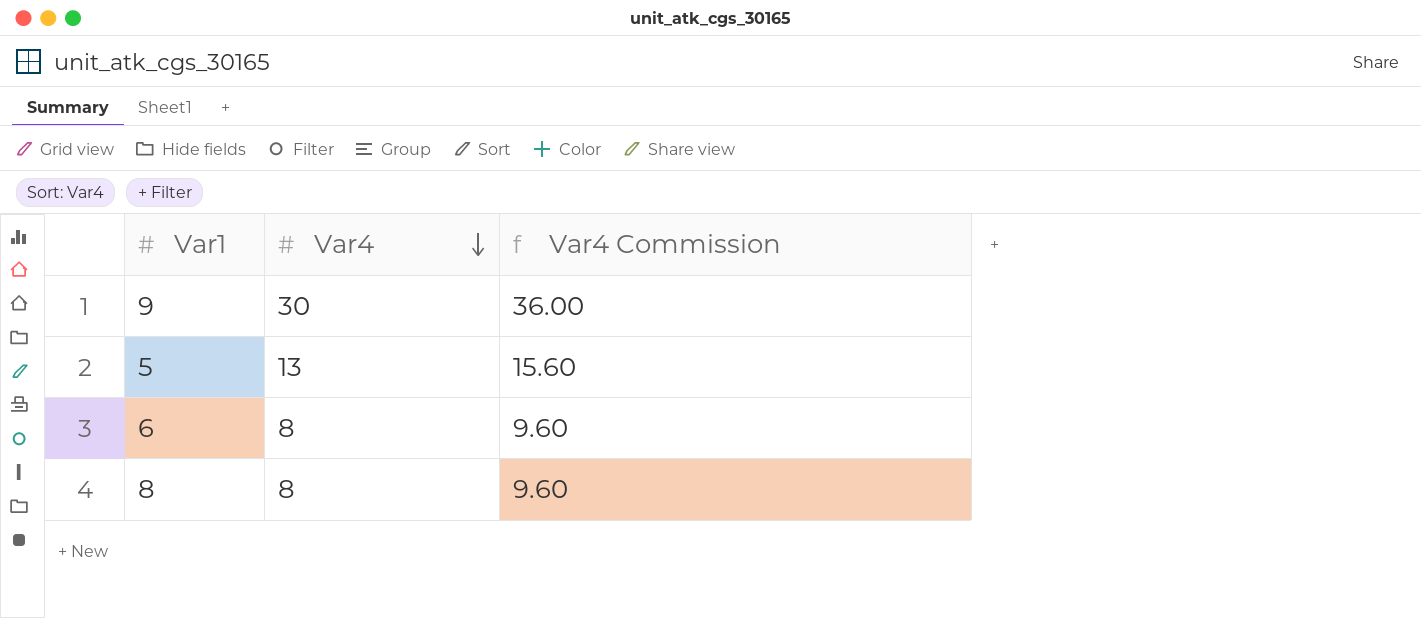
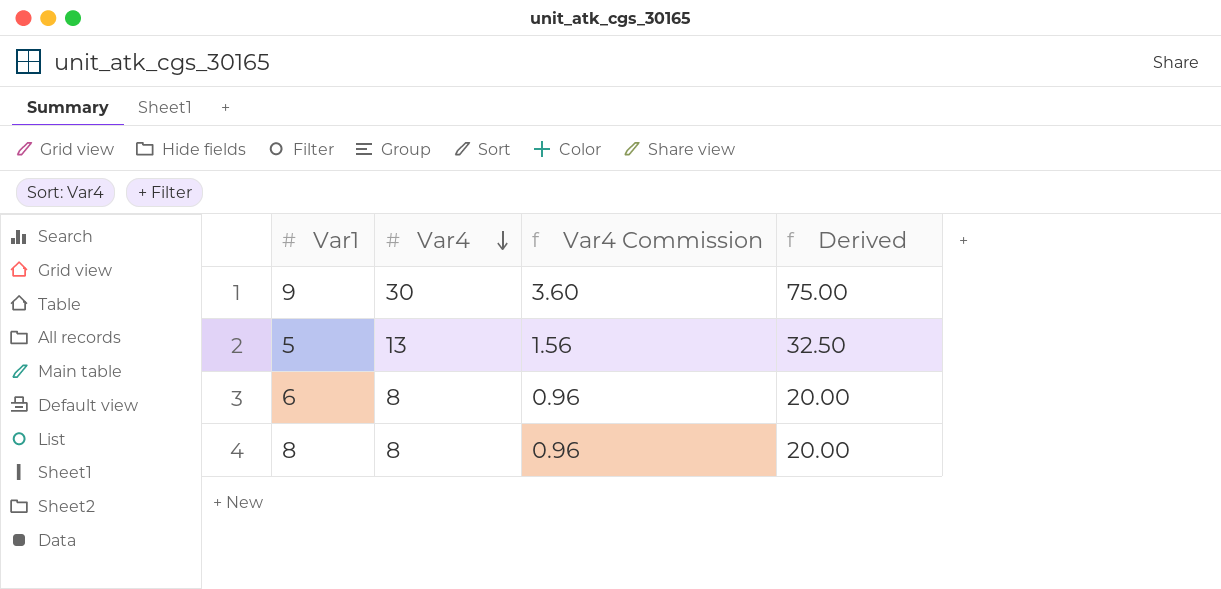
column Var4 Commission | formula: [Var4] * 1.2 -> [Var4] * 0.12
column Derived | formula: none -> [Var4] * 2.5

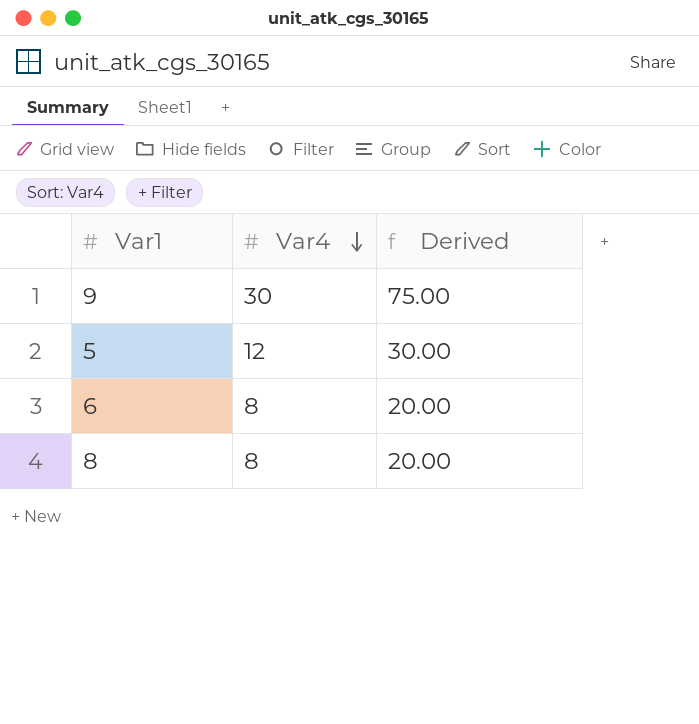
column Var4 Commission | formula: [Var4] * 0.12 -> none
5 | Var4: 13 -> 12
5 | Derived: 32.50 -> 30.00

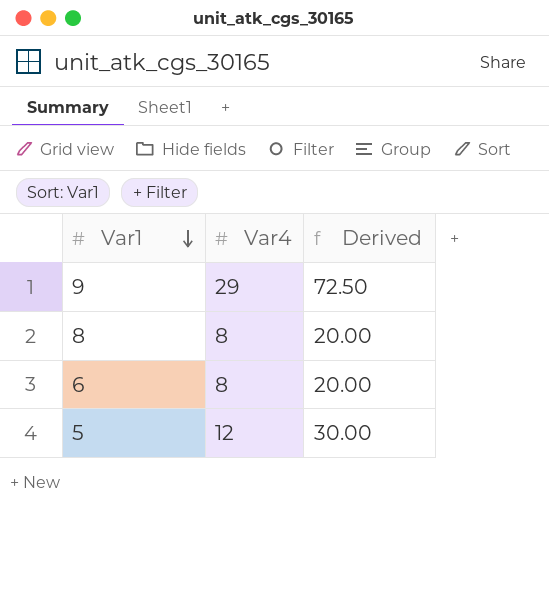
row order: Var4 descending -> Var1 descending
9 | Var4: 30 -> 29
9 | Derived: 75.00 -> 72.50

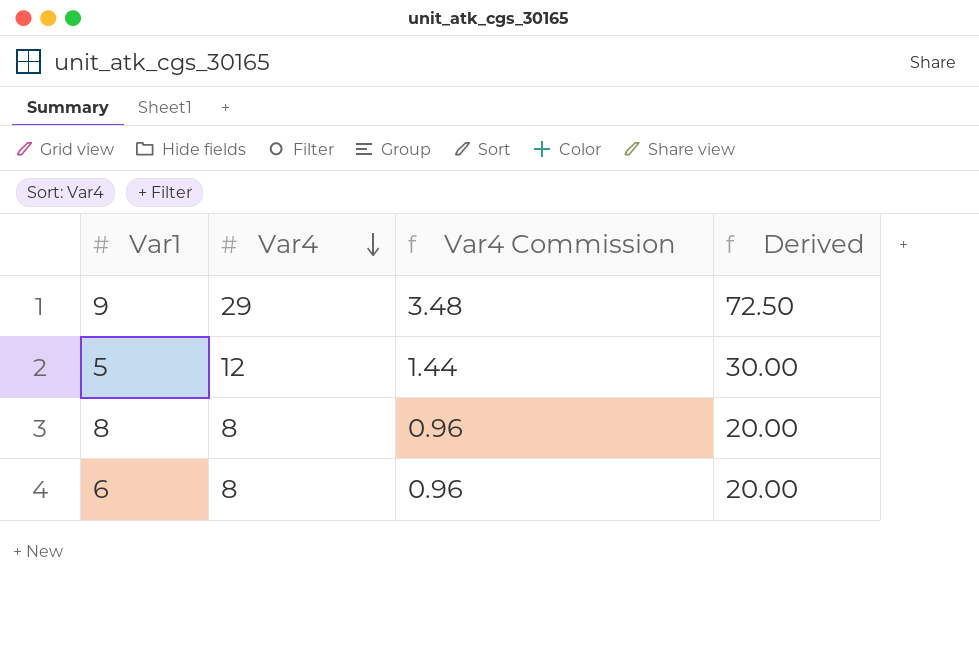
row order: Var1 descending -> Var4 descending
column Var4 Commission | formula: none -> [Var4] * 0.12

